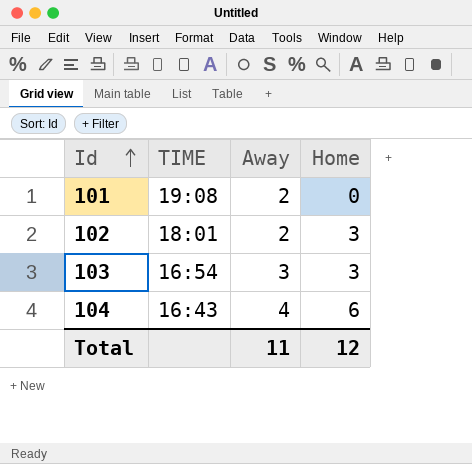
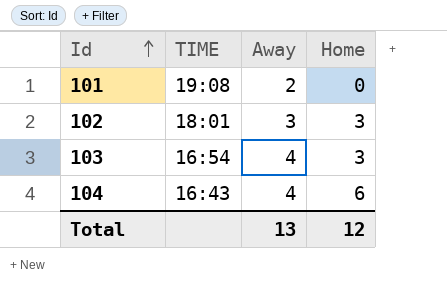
102 | Away: 2 -> 3
103 | Away: 3 -> 4
Total | Away: 11 -> 13

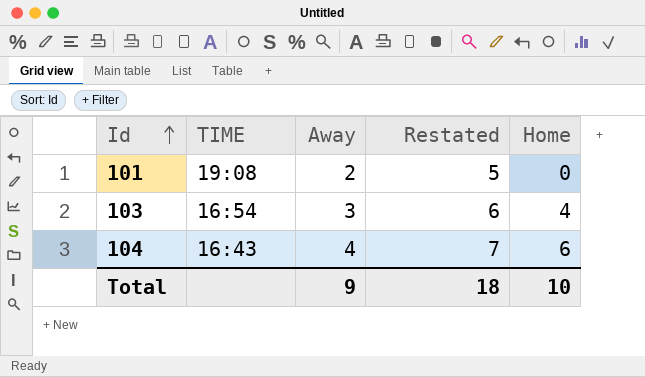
column Restated | formula: none -> [Away] + 3
row 102: 18:01 | 3 | 3 -> none
103 | Away: 4 -> 3
103 | Home: 3 -> 4
Total | Away: 13 -> 9
Total | Home: 12 -> 10

